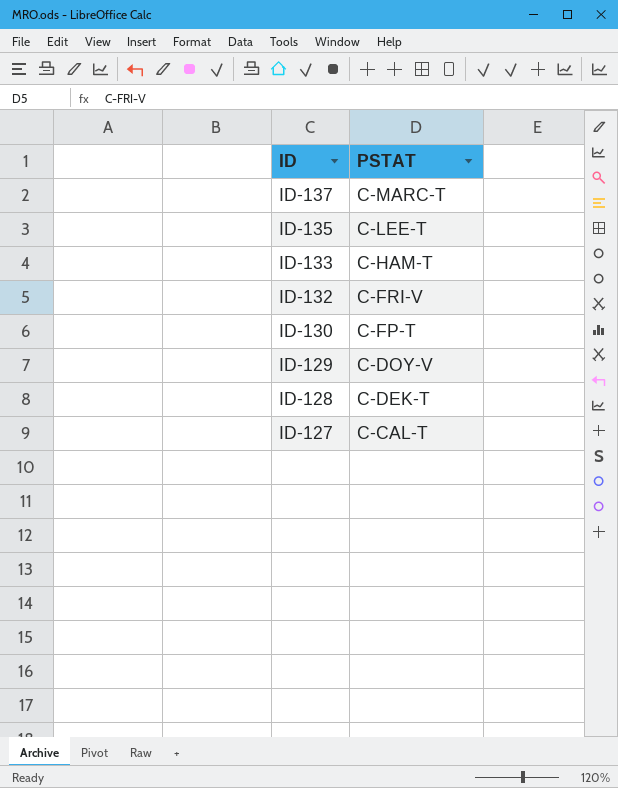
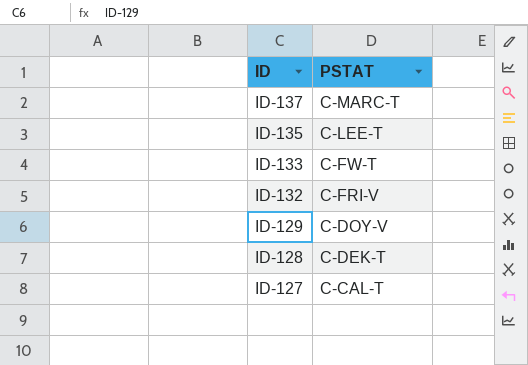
row ID-130: C-FP-T -> none
ID-133 | PSTAT: C-HAM-T -> C-FW-T

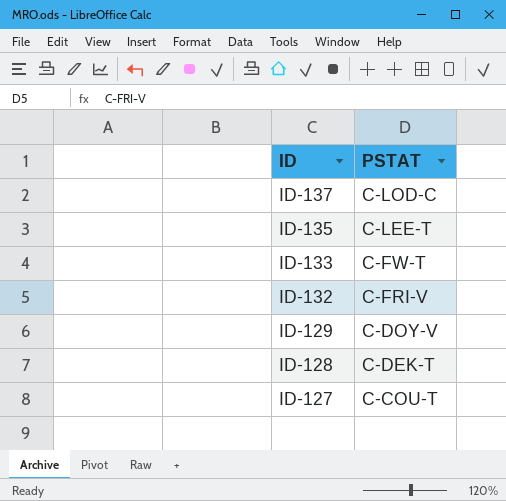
ID-137 | PSTAT: C-MARC-T -> C-LOD-C
ID-127 | PSTAT: C-CAL-T -> C-COU-T

